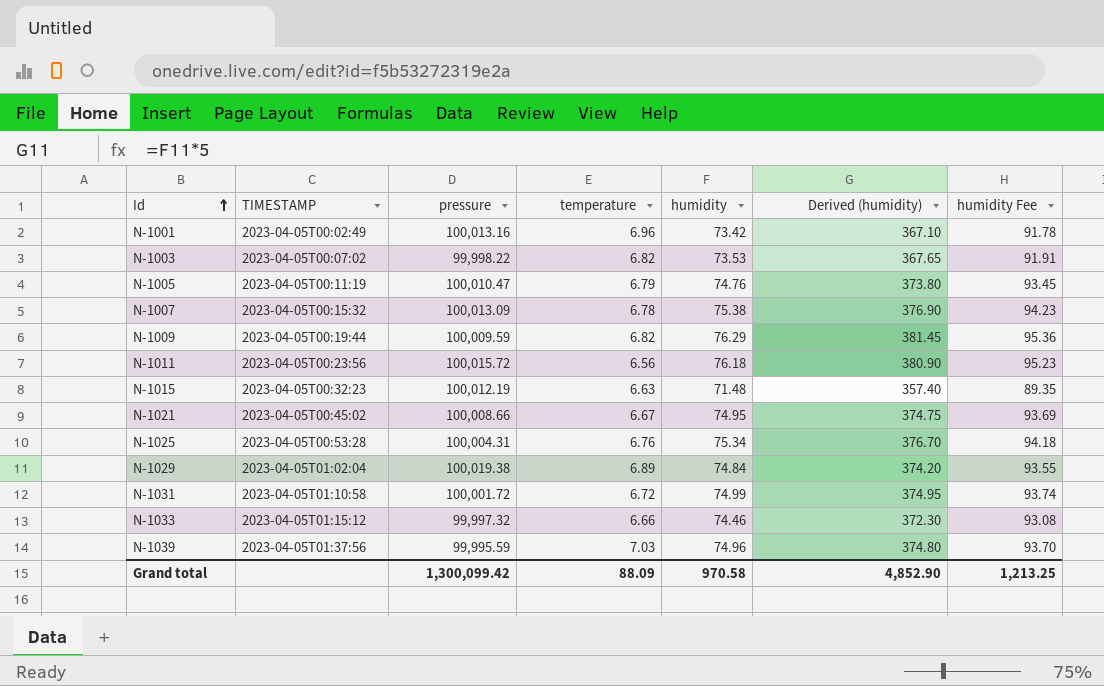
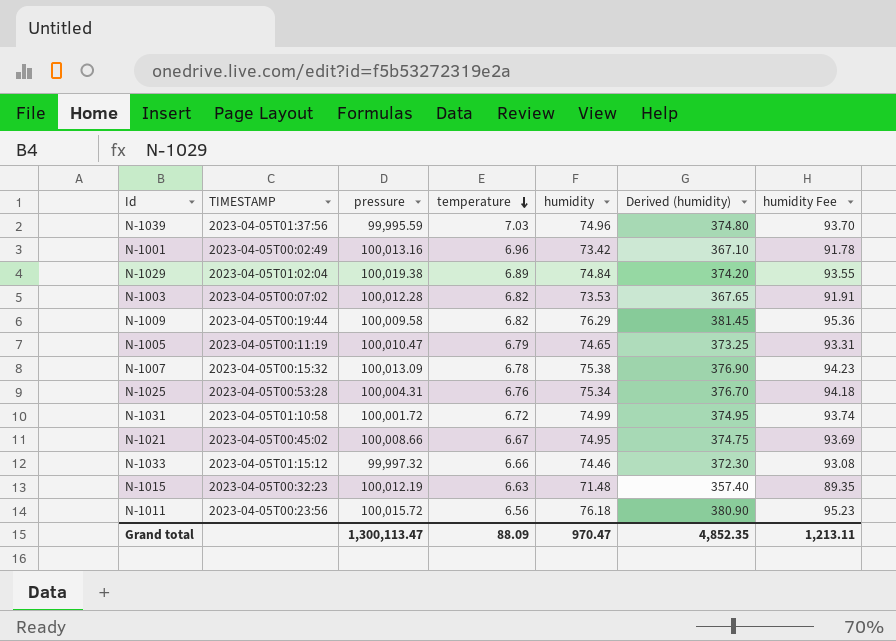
row order: Id ascending -> temperature descending
N-1003 | pressure: 99,998.22 -> 100,012.28
N-1009 | pressure: 100,009.59 -> 100,009.58
N-1005 | humidity: 74.76 -> 74.65
N-1005 | Derived (humidity): 373.80 -> 373.25
N-1005 | humidity Fee: 93.45 -> 93.31
Grand total | pressure: 1,300,099.42 -> 1,300,113.47
Grand total | humidity: 970.58 -> 970.47
Grand total | Derived (humidity): 4,852.90 -> 4,852.35
Grand total | humidity Fee: 1,213.25 -> 1,213.11

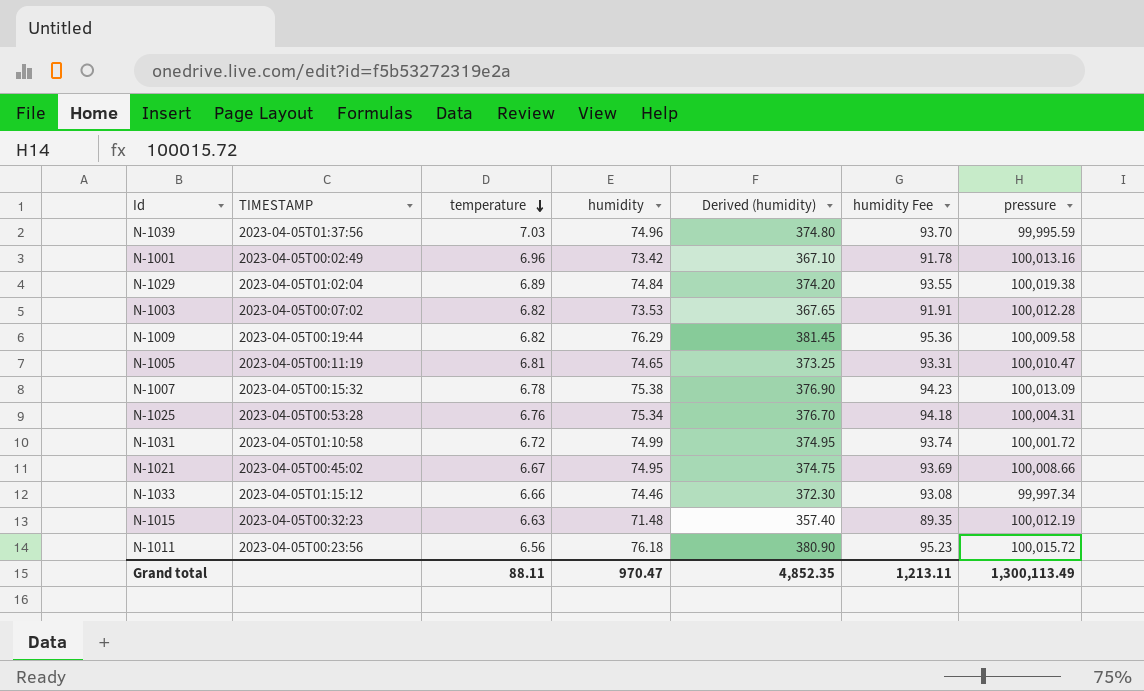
column pressure | position: 3 -> 7
N-1005 | temperature: 6.79 -> 6.81
N-1033 | pressure: 99,997.32 -> 99,997.34
Grand total | temperature: 88.09 -> 88.11
Grand total | pressure: 1,300,113.47 -> 1,300,113.49

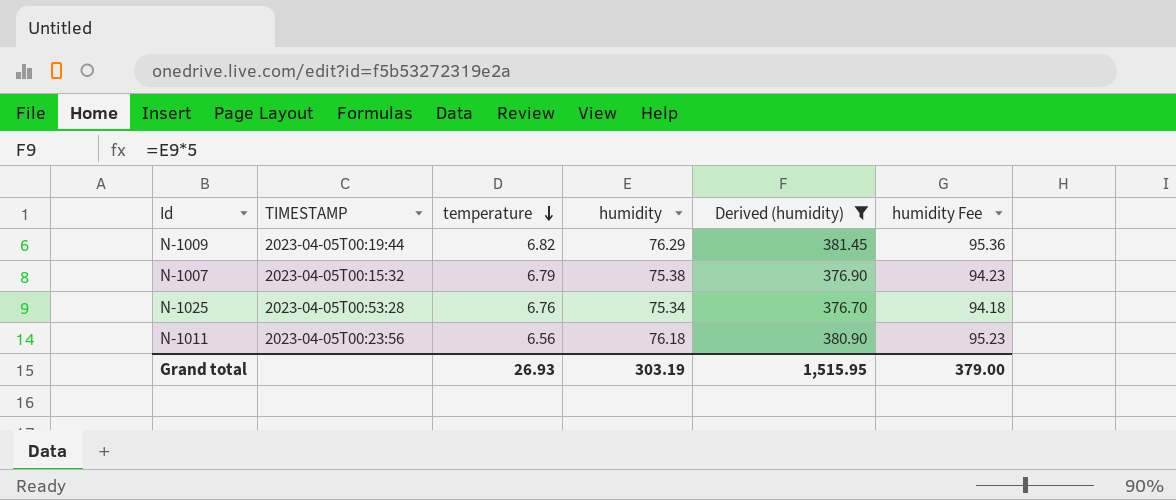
filter: none -> Derived (humidity) >= 376.70
column pressure | position: 7 -> none
N-1007 | temperature: 6.78 -> 6.79
Grand total | temperature: 88.11 -> 26.93
Grand total | humidity: 970.47 -> 303.19
Grand total | Derived (humidity): 4,852.35 -> 1,515.95
Grand total | humidity Fee: 1,213.11 -> 379.00

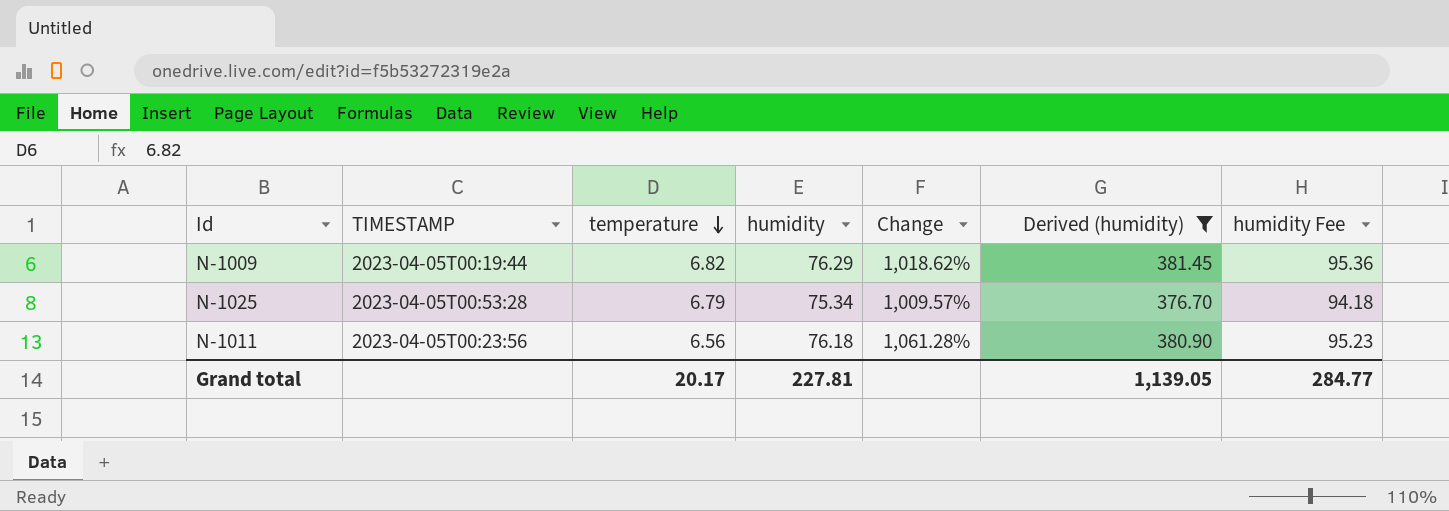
column Change | formula: none -> ([humidity] - [temperature]) / [temperature]
row N-1007: 2023-04-05T00:15:32 | 6.79 | 75.38 | 376.90 | 94.23 -> none
N-1025 | temperature: 6.76 -> 6.79
Grand total | temperature: 26.93 -> 20.17
Grand total | humidity: 303.19 -> 227.81
Grand total | Derived (humidity): 1,515.95 -> 1,139.05
Grand total | humidity Fee: 379.00 -> 284.77

